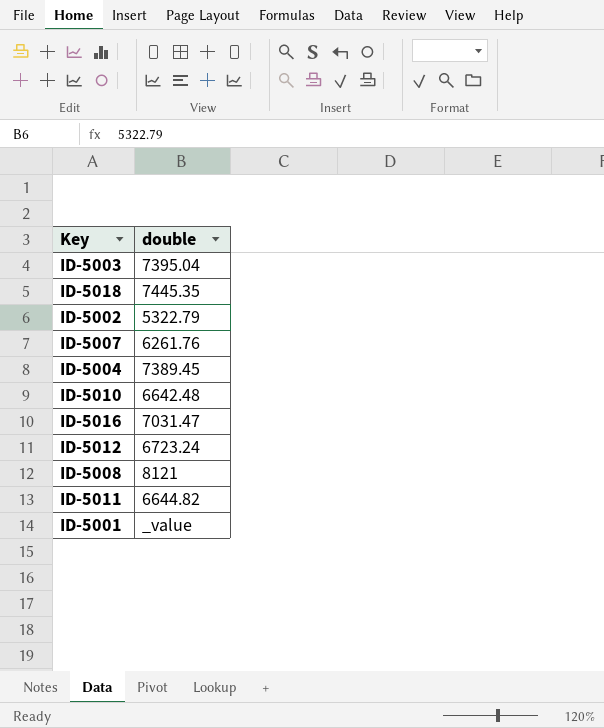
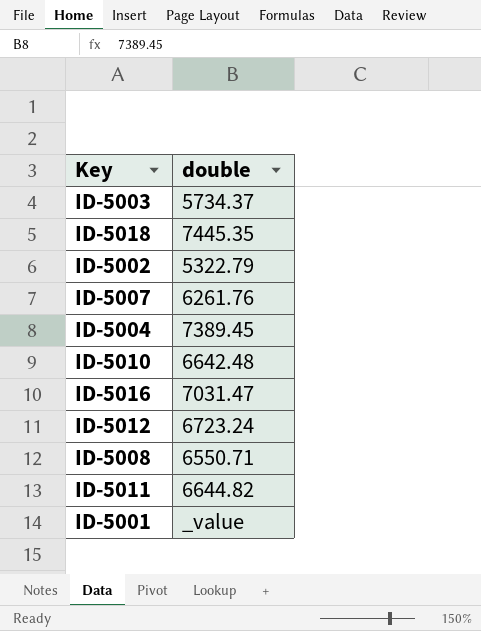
ID-5003 | double: 7395.04 -> 5734.37
ID-5008 | double: 8121 -> 6550.71

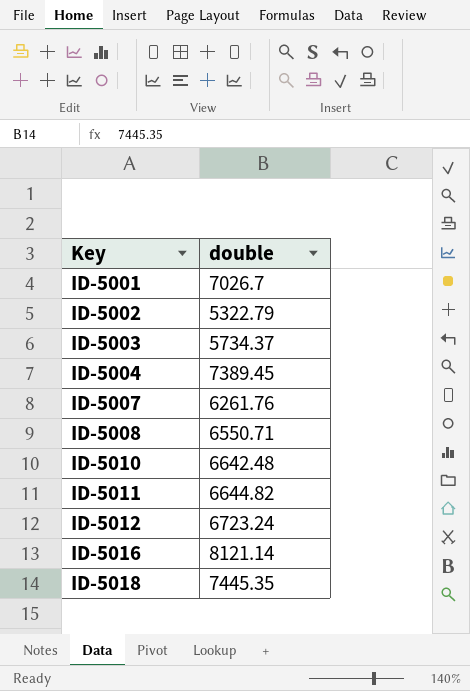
row order: none -> Key ascending
ID-5001 | double: _value -> 7026.7
ID-5016 | double: 7031.47 -> 8121.14

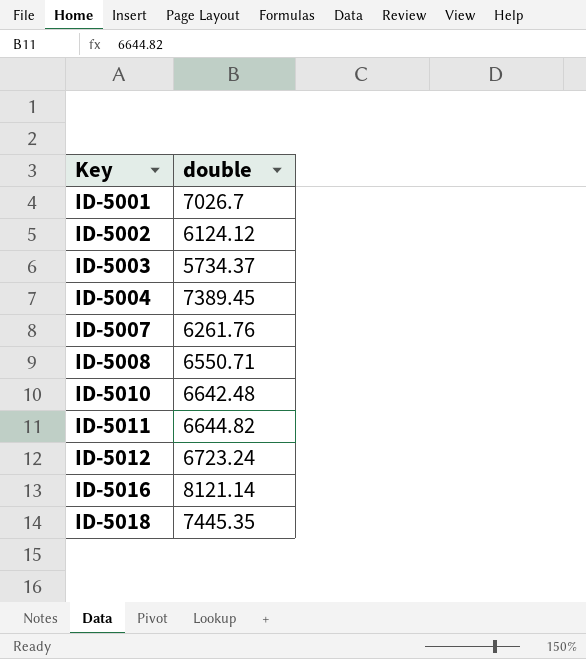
ID-5002 | double: 5322.79 -> 6124.12

